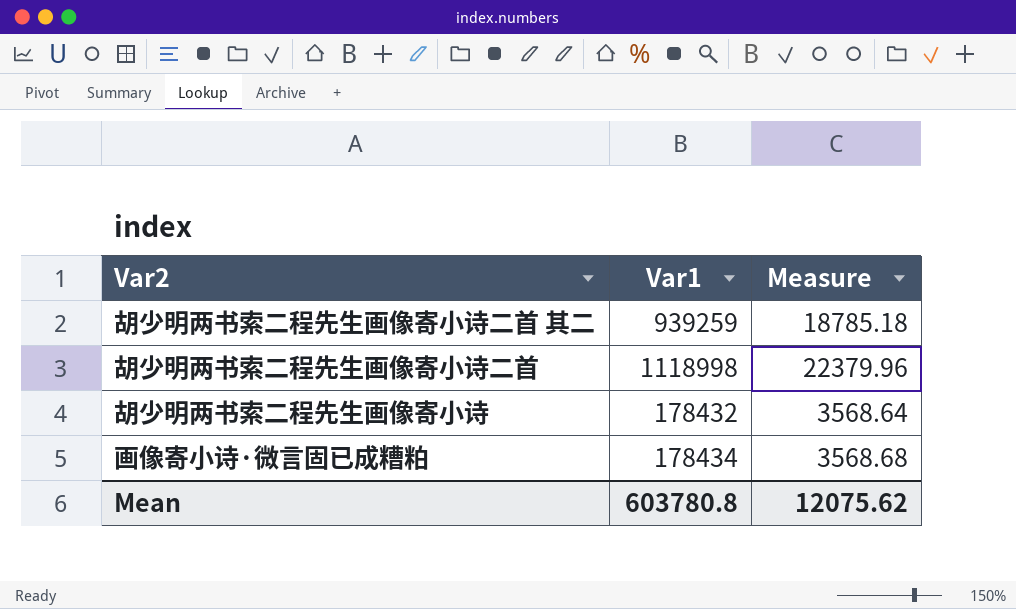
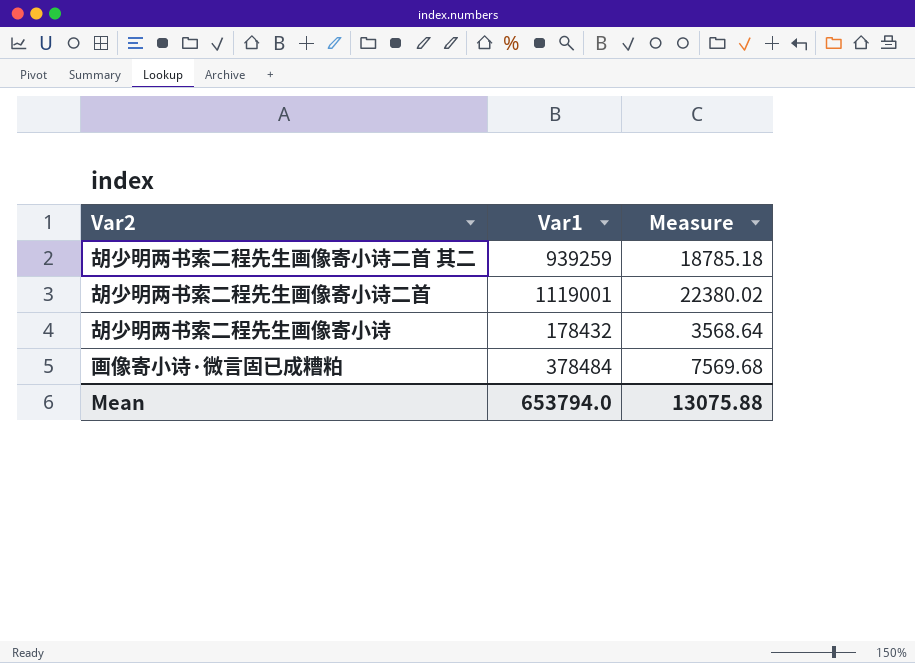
胡少明两书索二程先生画像寄小诗二首 | Var1: 1118998 -> 1119001
胡少明两书索二程先生画像寄小诗二首 | Measure: 22379.96 -> 22380.02
画像寄小诗·微言固已成糟粕 | Var1: 178434 -> 378484
画像寄小诗·微言固已成糟粕 | Measure: 3568.68 -> 7569.68
Mean | Var1: 603780.8 -> 653794.0
Mean | Measure: 12075.62 -> 13075.88

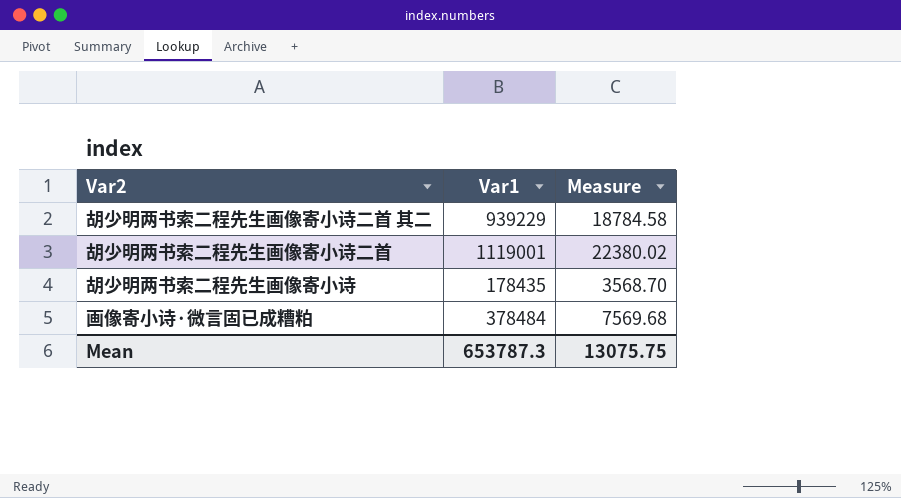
胡少明两书索二程先生画像寄小诗二首 其二 | Var1: 939259 -> 939229
胡少明两书索二程先生画像寄小诗二首 其二 | Measure: 18785.18 -> 18784.58
胡少明两书索二程先生画像寄小诗 | Var1: 178432 -> 178435
胡少明两书索二程先生画像寄小诗 | Measure: 3568.64 -> 3568.70
Mean | Var1: 653794.0 -> 653787.3
Mean | Measure: 13075.88 -> 13075.75

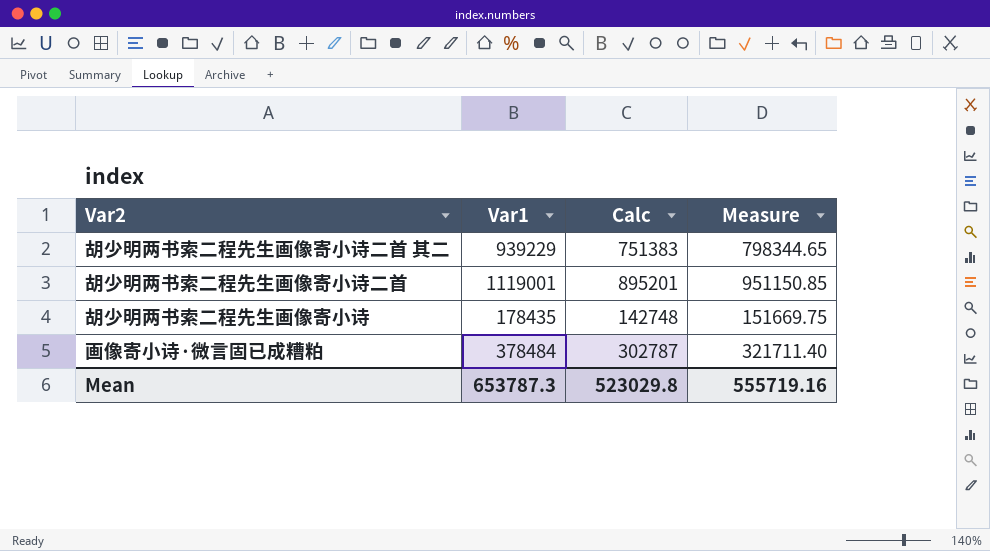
column Calc | formula: none -> [Var1] * 0.8
column Measure | formula: [Var1] * 0.02 -> [Var1] * 0.85
Mean | Measure: 13075.75 -> 555719.16

